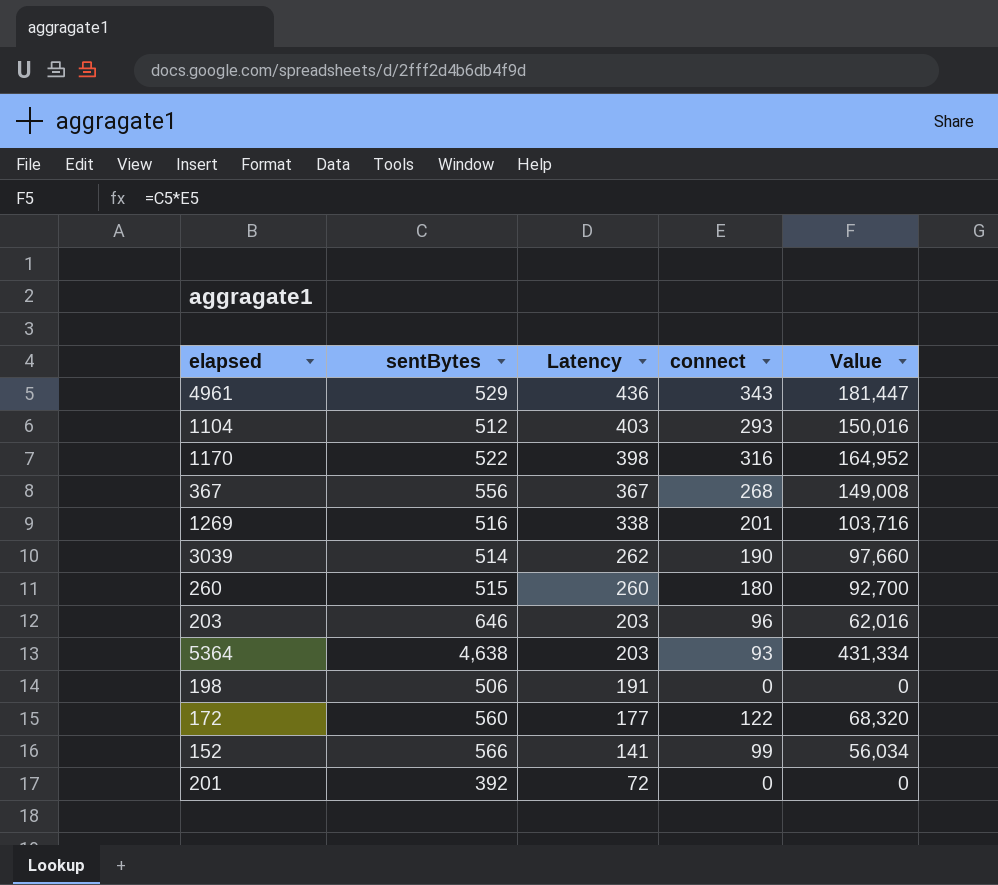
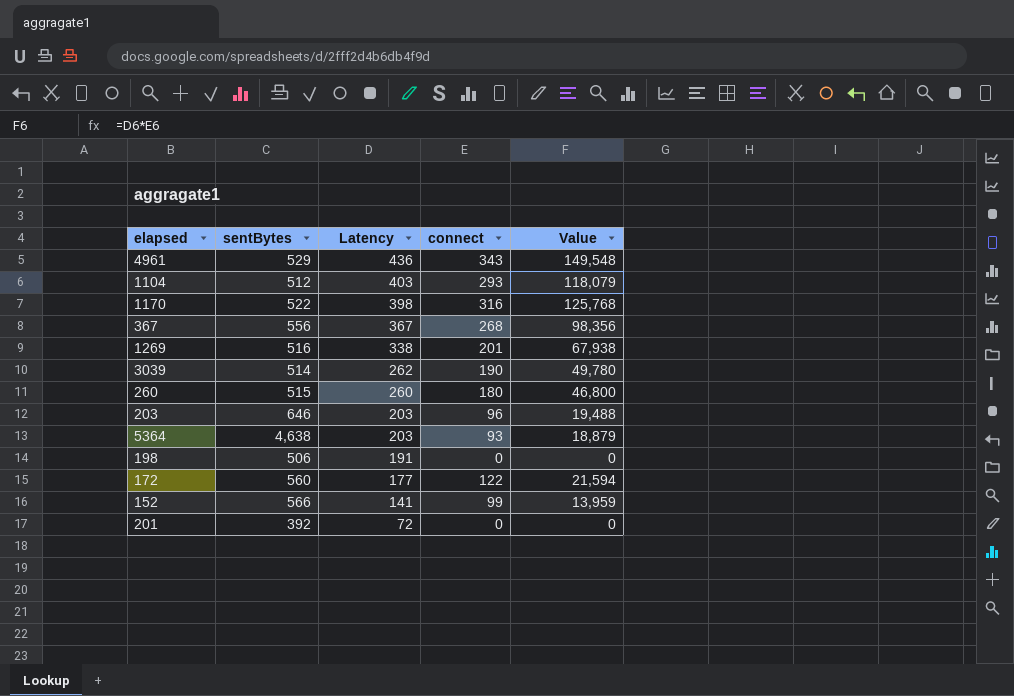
column Value | formula: [sentBytes] * [connect] -> [Latency] * [connect]

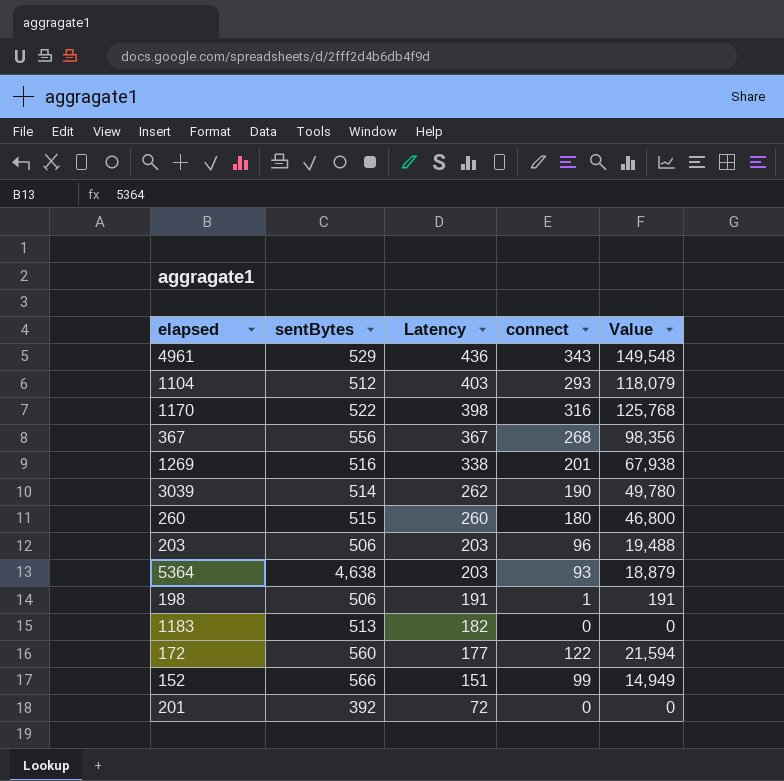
203 | sentBytes: 646 -> 506
198 | connect: 0 -> 1
198 | Value: 0 -> 191
row 1183: none -> 513 | 182 | 0 | 0
152 | Latency: 141 -> 151
152 | Value: 13,959 -> 14,949

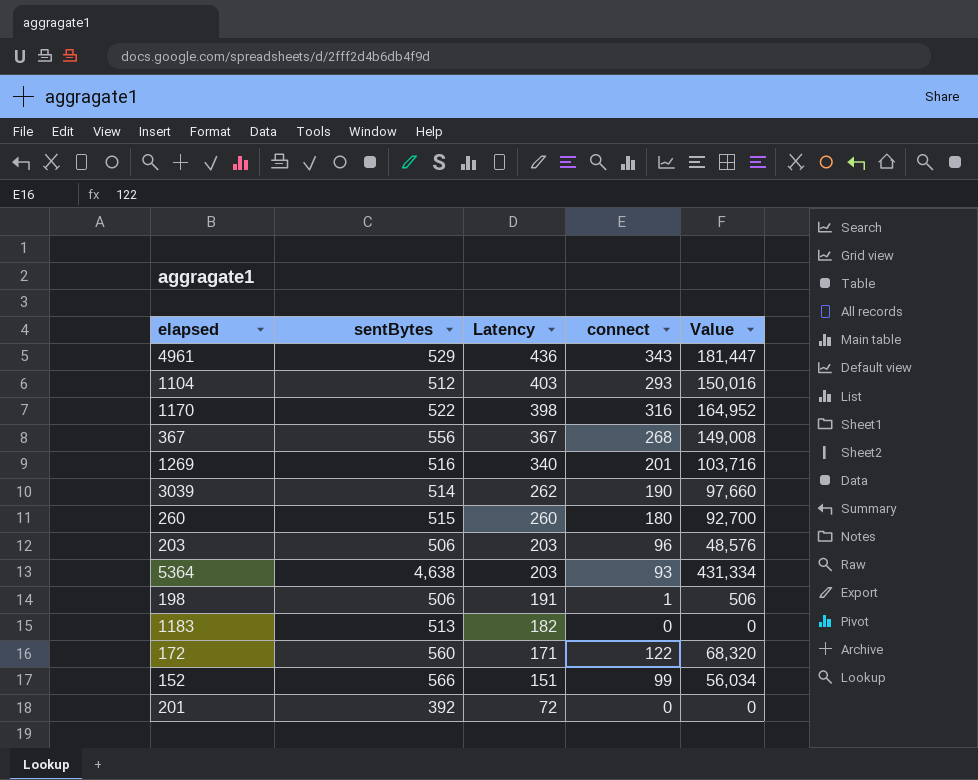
column Value | formula: [Latency] * [connect] -> [sentBytes] * [connect]
1269 | Latency: 338 -> 340
172 | Latency: 177 -> 171

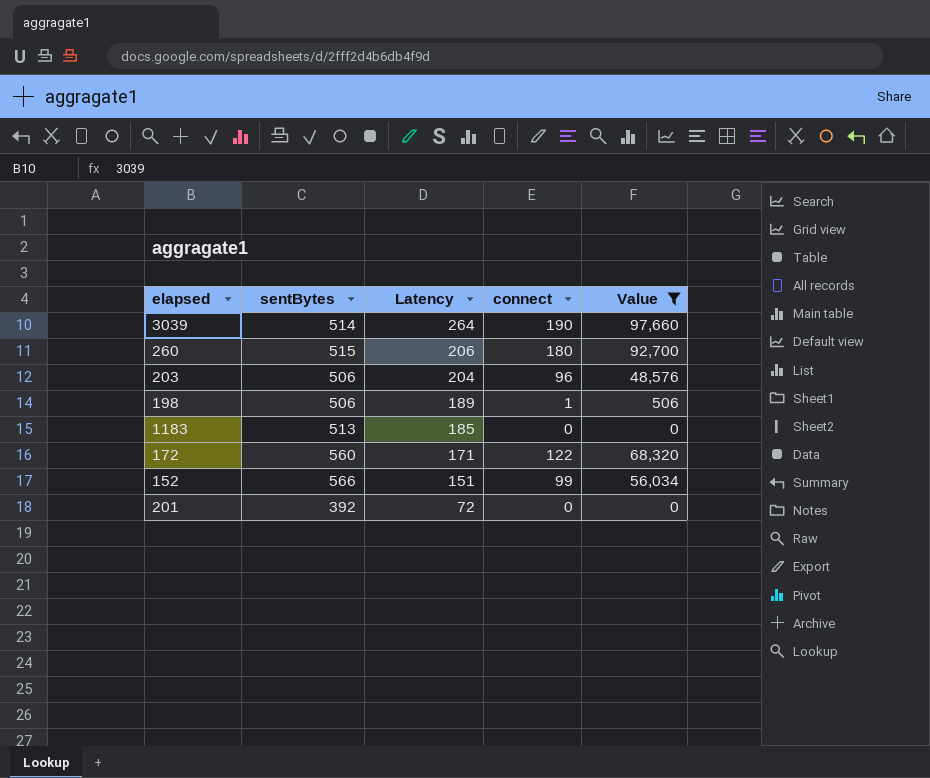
filter: none -> Value <= 97,660
3039 | Latency: 262 -> 264
260 | Latency: 260 -> 206
203 | Latency: 203 -> 204
198 | Latency: 191 -> 189
1183 | Latency: 182 -> 185

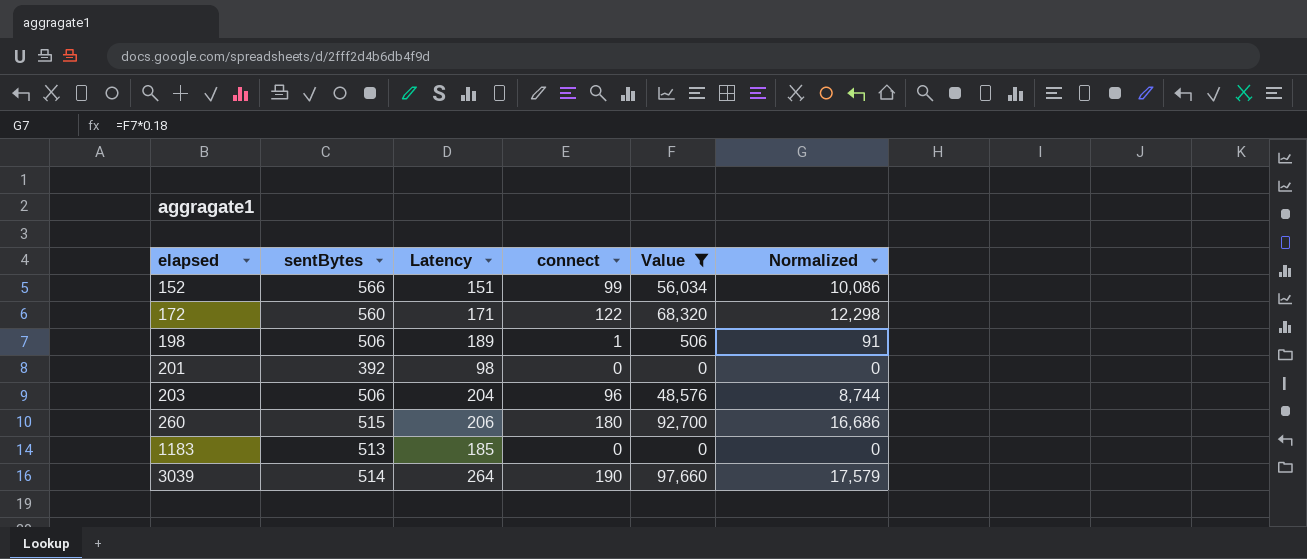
row order: Latency descending -> elapsed ascending
column Normalized | formula: none -> [Value] * 0.18
201 | Latency: 72 -> 98

